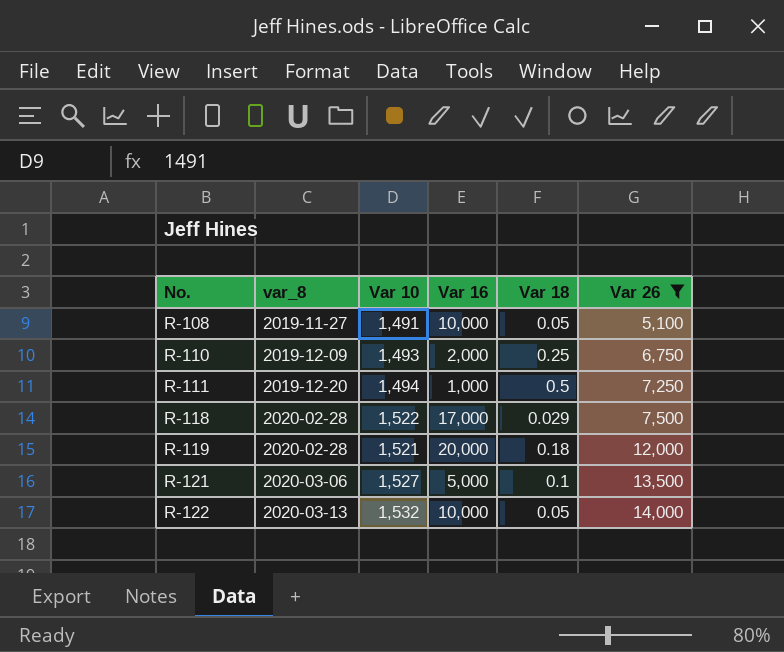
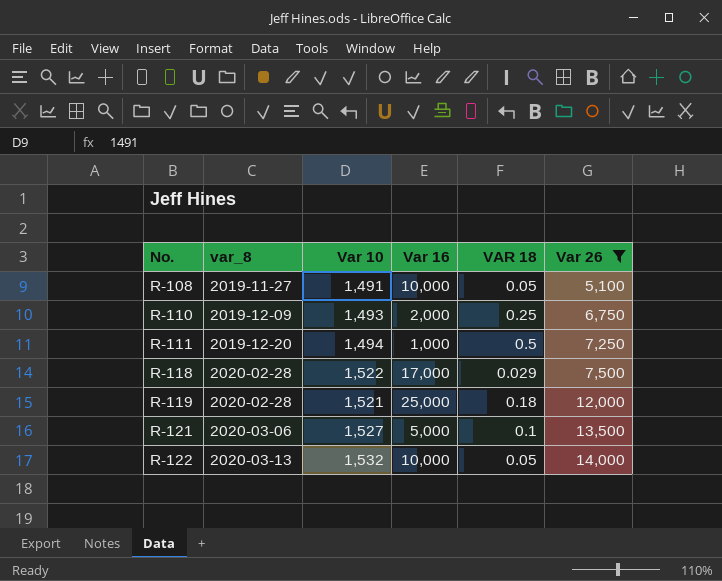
column name: Var 18 -> VAR 18
R-119 | Var 16: 20,000 -> 25,000

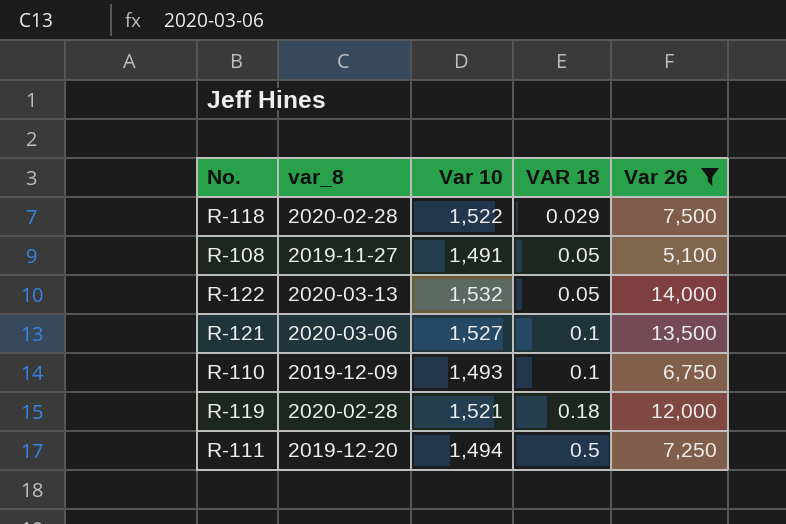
row order: No. ascending -> VAR 18 ascending
column Var 16 | position: 4 -> none
R-110 | VAR 18: 0.25 -> 0.1

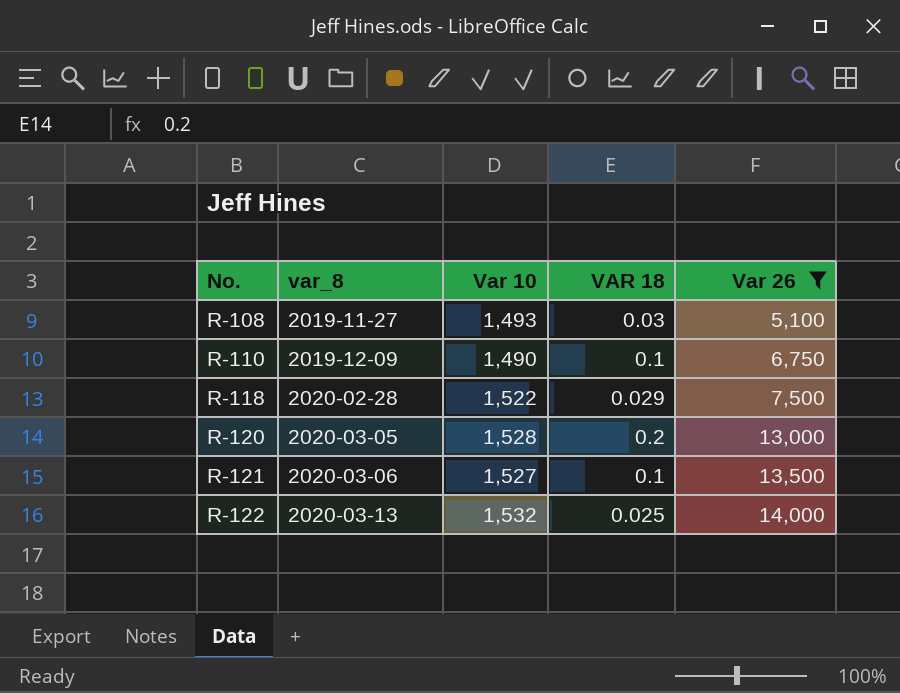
row order: VAR 18 ascending -> No. ascending
row R-119: 2020-02-28 | 1,521 | 0.18 | 12,000 -> none
row R-111: 2019-12-20 | 1,494 | 0.5 | 7,250 -> none
R-108 | Var 10: 1,491 -> 1,493
R-108 | VAR 18: 0.05 -> 0.03
R-110 | Var 10: 1,493 -> 1,490
row R-120: none -> 2020-03-05 | 1,528 | 0.2 | 13,000
R-122 | VAR 18: 0.05 -> 0.025

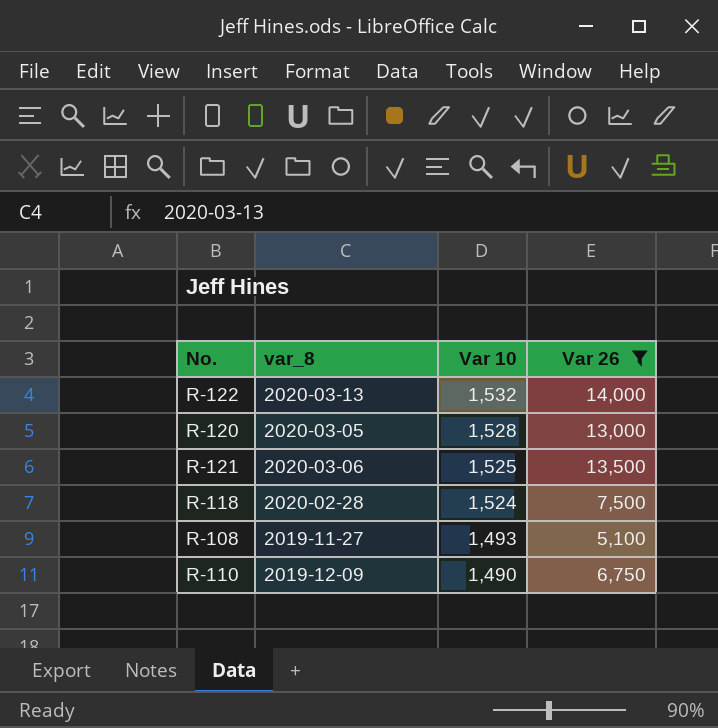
row order: No. ascending -> Var 10 descending
column VAR 18 | position: 4 -> none
R-121 | Var 10: 1,527 -> 1,525
R-118 | Var 10: 1,522 -> 1,524

